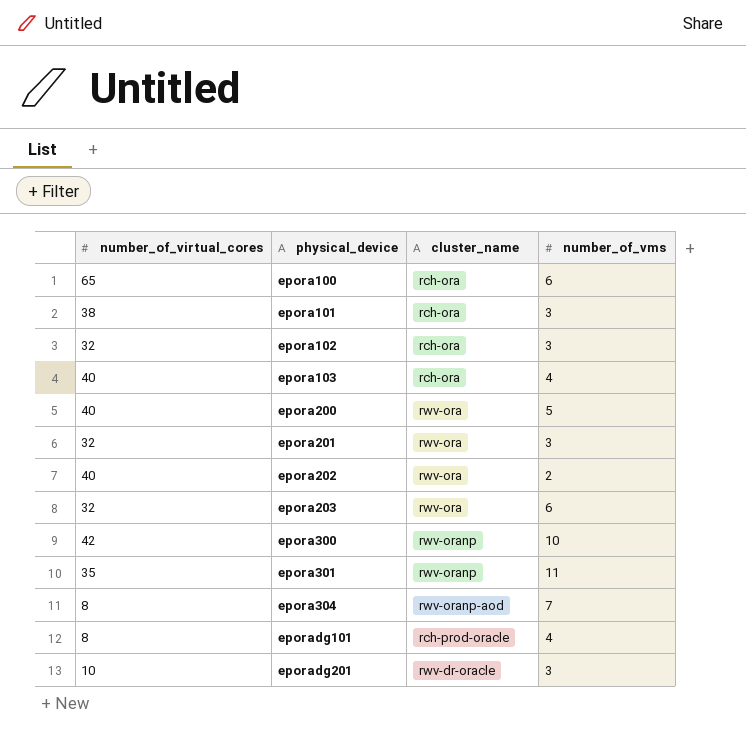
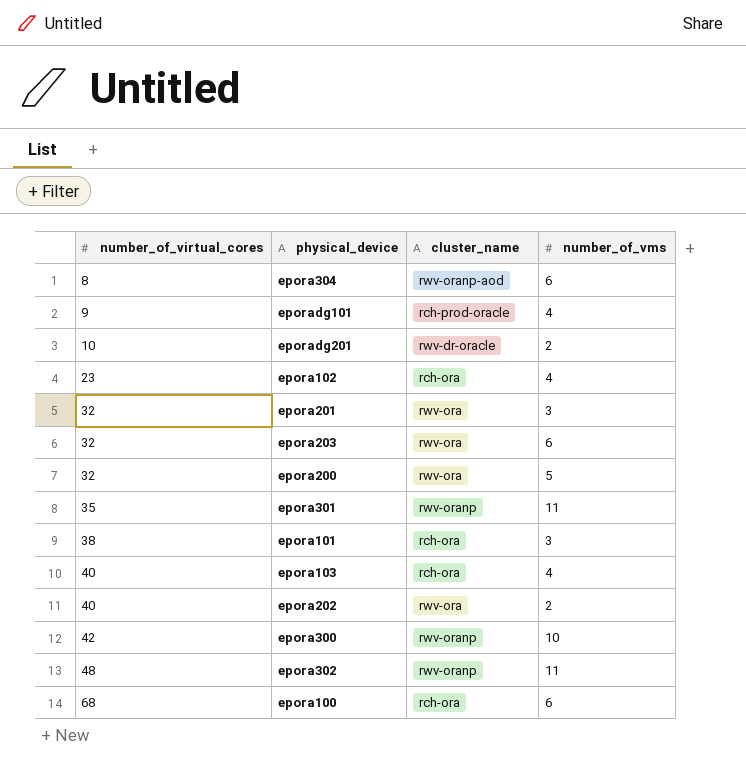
row order: physical_device ascending -> number_of_virtual_cores ascending
epora304 | number_of_vms: 7 -> 6
eporadg101 | number_of_virtual_cores: 8 -> 9
eporadg201 | number_of_vms: 3 -> 2
epora102 | number_of_virtual_cores: 32 -> 23
epora102 | number_of_vms: 3 -> 4
epora200 | number_of_virtual_cores: 40 -> 32
row epora302: none -> 48 | rwv-oranp | 11
epora100 | number_of_virtual_cores: 65 -> 68

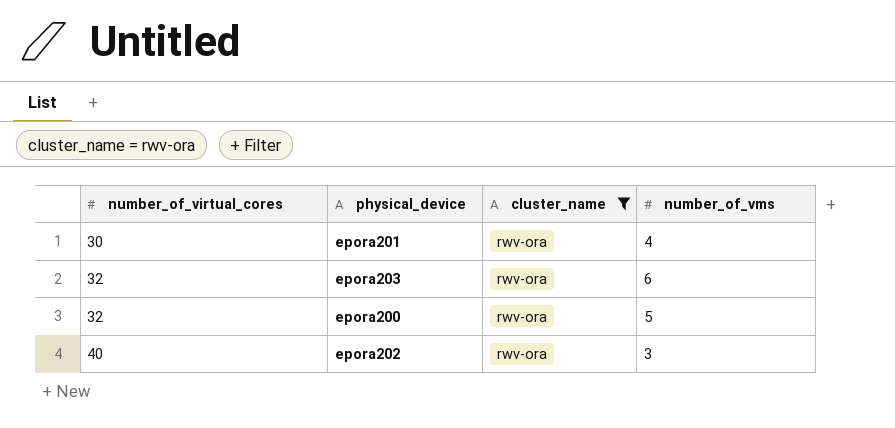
filter: none -> cluster_name = rwv-ora
epora201 | number_of_virtual_cores: 32 -> 30
epora201 | number_of_vms: 3 -> 4
epora202 | number_of_vms: 2 -> 3

